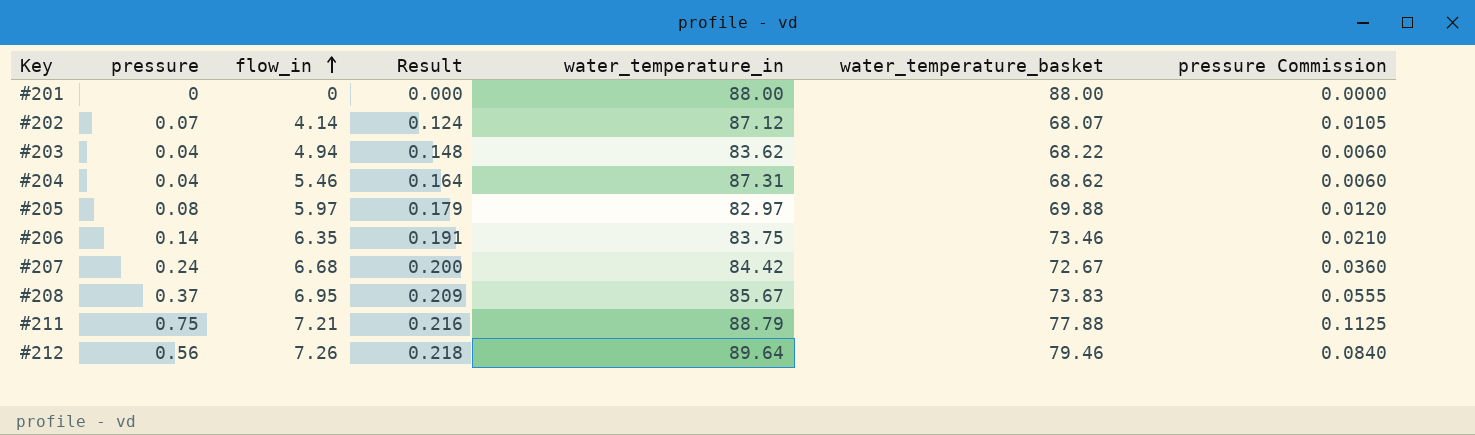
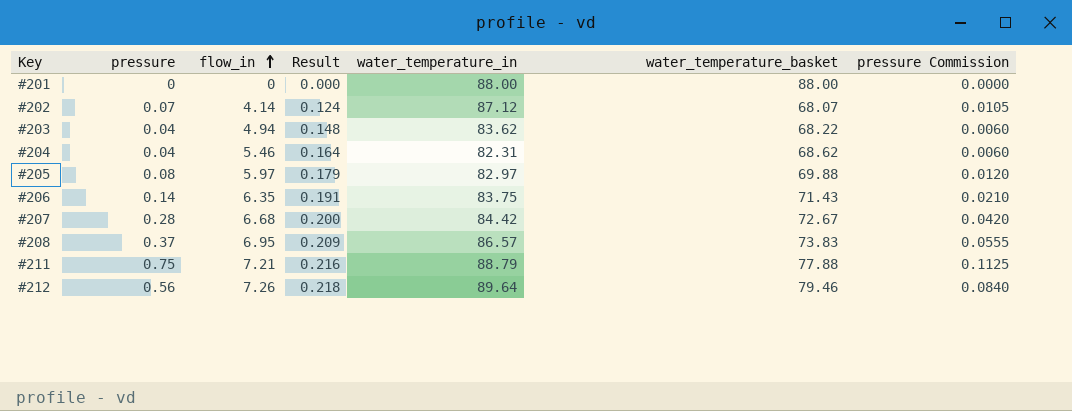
#204 | water_temperature_in: 87.31 -> 82.31
#206 | water_temperature_basket: 73.46 -> 71.43
#207 | pressure: 0.24 -> 0.28
#207 | pressure Commission: 0.0360 -> 0.0420
#208 | water_temperature_in: 85.67 -> 86.57

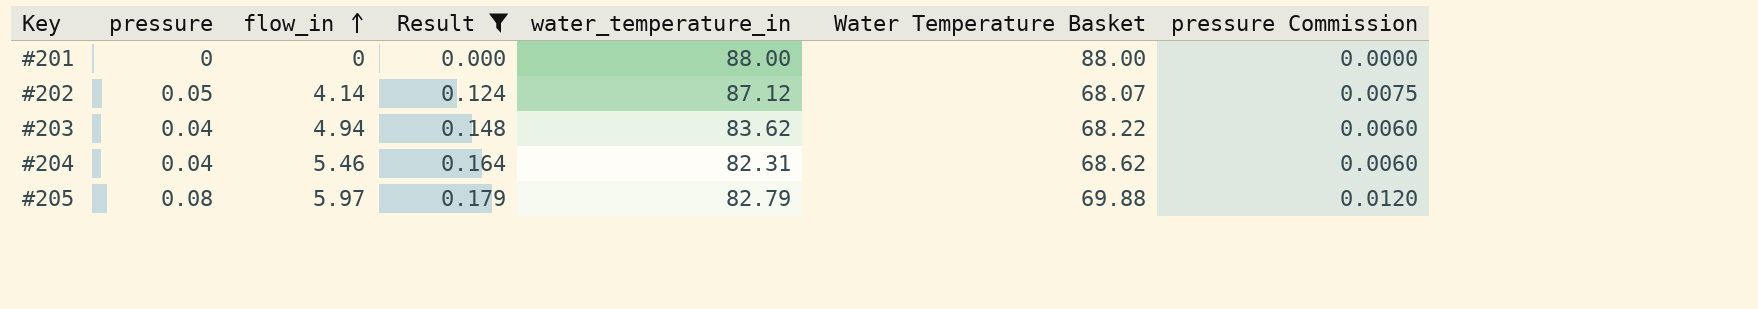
filter: none -> Result <= 0.179
column name: water_temperature_basket -> Water Temperature Basket
#202 | pressure: 0.07 -> 0.05
#202 | pressure Commission: 0.0105 -> 0.0075
#205 | water_temperature_in: 82.97 -> 82.79

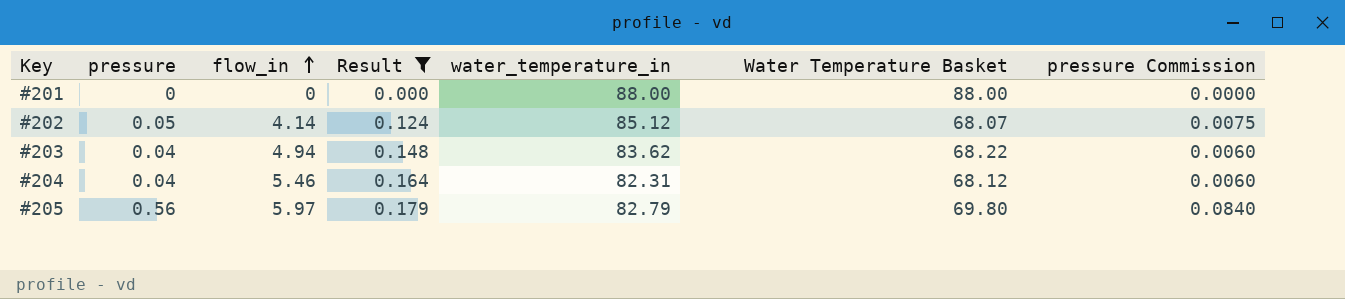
#202 | water_temperature_in: 87.12 -> 85.12
#204 | Water Temperature Basket: 68.62 -> 68.12
#205 | pressure: 0.08 -> 0.56
#205 | Water Temperature Basket: 69.88 -> 69.80
#205 | pressure Commission: 0.0120 -> 0.0840

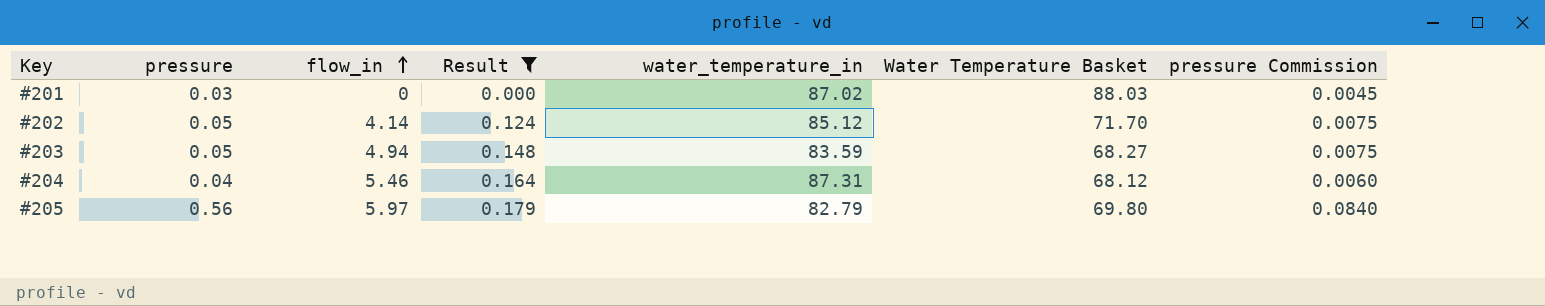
#201 | pressure: 0 -> 0.03
#201 | water_temperature_in: 88.00 -> 87.02
#201 | Water Temperature Basket: 88.00 -> 88.03
#201 | pressure Commission: 0.0000 -> 0.0045
#202 | Water Temperature Basket: 68.07 -> 71.70
#203 | pressure: 0.04 -> 0.05
#203 | water_temperature_in: 83.62 -> 83.59
#203 | Water Temperature Basket: 68.22 -> 68.27
#203 | pressure Commission: 0.0060 -> 0.0075
#204 | water_temperature_in: 82.31 -> 87.31

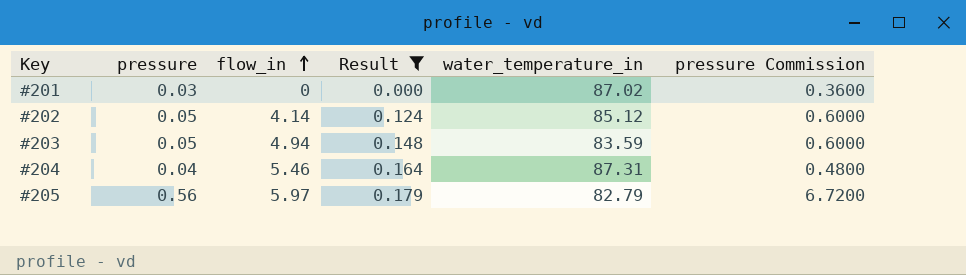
column Water Temperature Basket | position: 6 -> none
column pressure Commission | formula: [pressure] * 0.15 -> [pressure] * 12

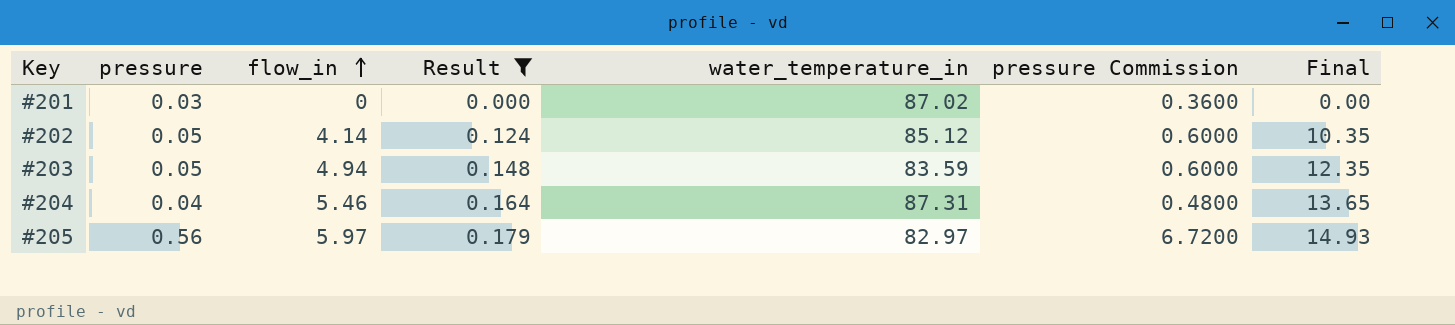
column Final | formula: none -> [flow_in] * 2.5
#205 | water_temperature_in: 82.79 -> 82.97

